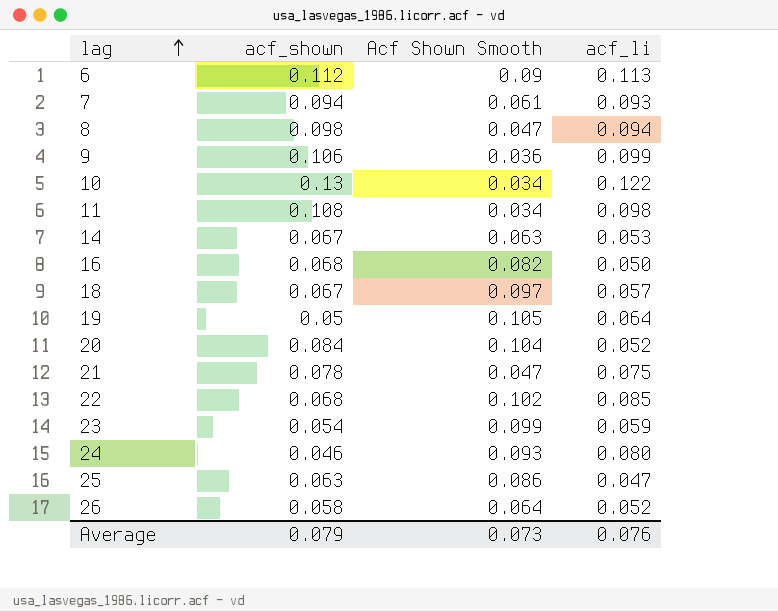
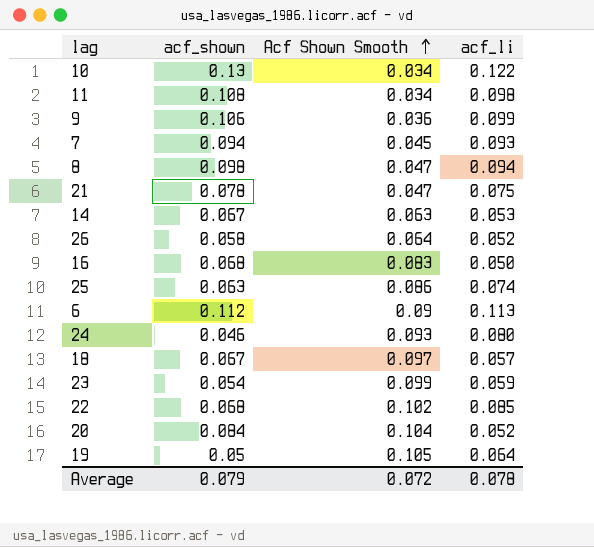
row order: lag ascending -> Acf Shown Smooth ascending
7 | Acf Shown Smooth: 0.061 -> 0.045
16 | Acf Shown Smooth: 0.082 -> 0.083
25 | acf_li: 0.047 -> 0.074
Average | Acf Shown Smooth: 0.073 -> 0.072
Average | acf_li: 0.076 -> 0.078

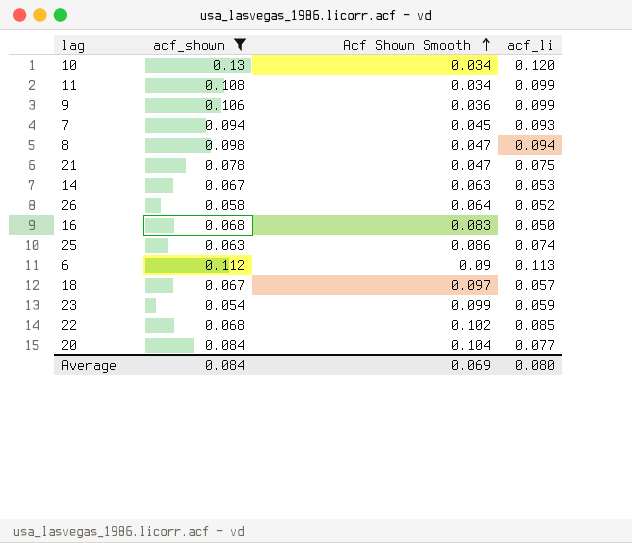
filter: none -> acf_shown >= 0.054
10 | acf_li: 0.122 -> 0.120
11 | acf_li: 0.098 -> 0.099
20 | acf_li: 0.052 -> 0.077
Average | acf_shown: 0.079 -> 0.084
Average | Acf Shown Smooth: 0.072 -> 0.069
Average | acf_li: 0.078 -> 0.080

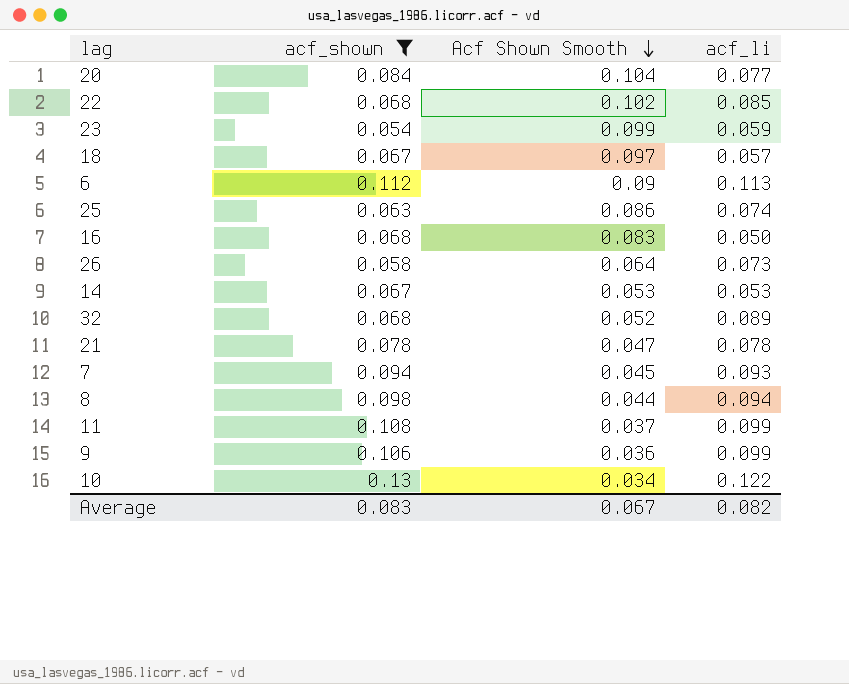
row order: Acf Shown Smooth ascending -> Acf Shown Smooth descending
26 | acf_li: 0.052 -> 0.073
14 | Acf Shown Smooth: 0.063 -> 0.053
row 32: none -> 0.068 | 0.052 | 0.089
21 | acf_li: 0.075 -> 0.078
8 | Acf Shown Smooth: 0.047 -> 0.044
11 | Acf Shown Smooth: 0.034 -> 0.037
10 | acf_li: 0.120 -> 0.122
Average | acf_shown: 0.084 -> 0.083
Average | Acf Shown Smooth: 0.069 -> 0.067
Average | acf_li: 0.080 -> 0.082

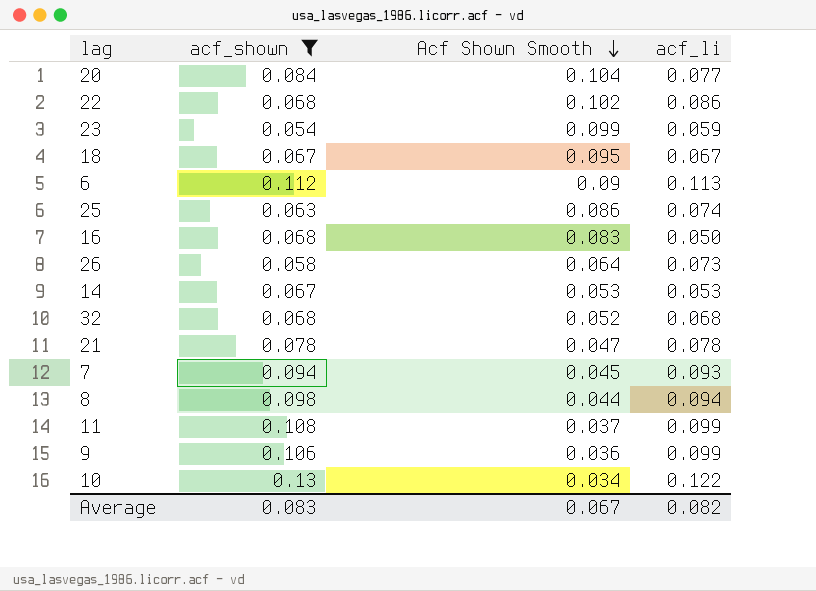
22 | acf_li: 0.085 -> 0.086
18 | Acf Shown Smooth: 0.097 -> 0.095
18 | acf_li: 0.057 -> 0.067
32 | acf_li: 0.089 -> 0.068

